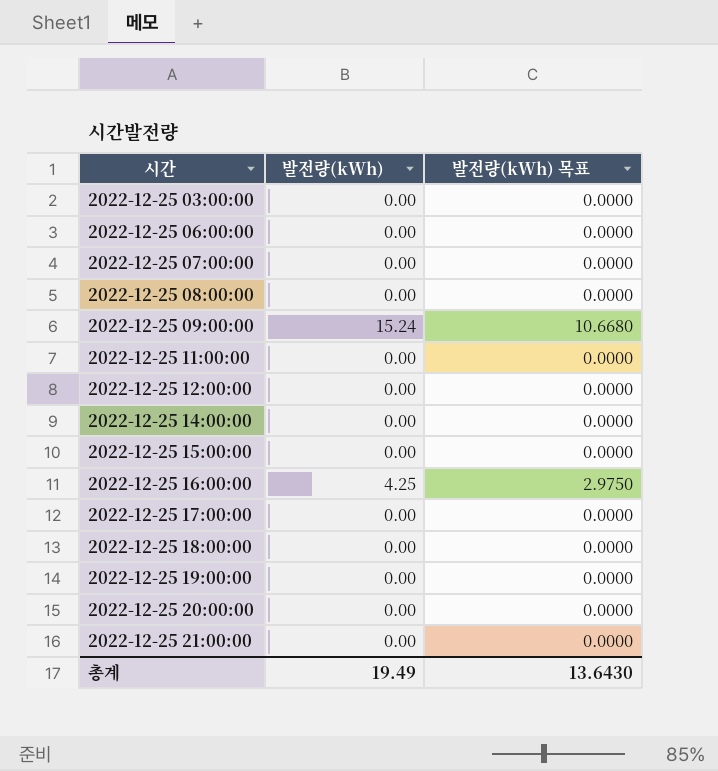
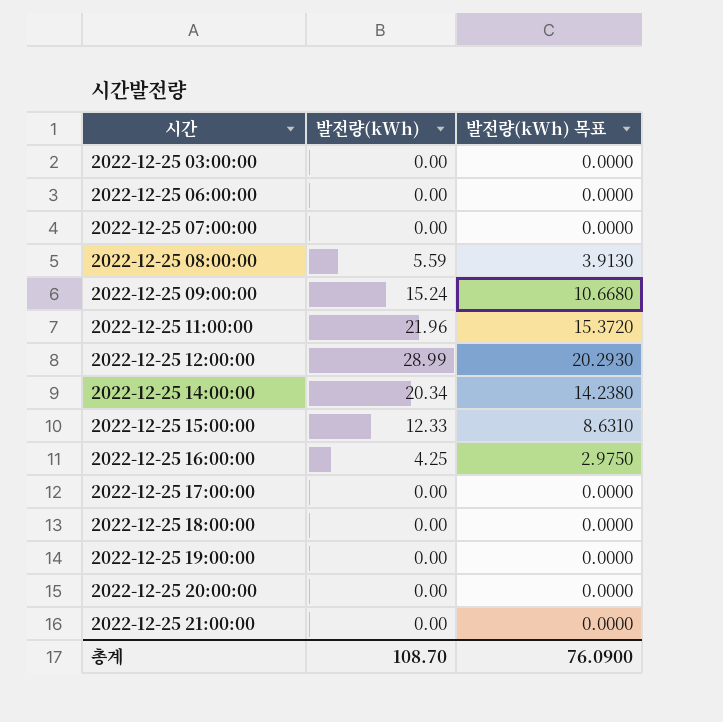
2022-12-25 08:00:00 | 발전량(kWh): 0.00 -> 5.59
2022-12-25 08:00:00 | 발전량(kWh) 목표: 0.0000 -> 3.9130
2022-12-25 11:00:00 | 발전량(kWh): 0.00 -> 21.96
2022-12-25 11:00:00 | 발전량(kWh) 목표: 0.0000 -> 15.3720
2022-12-25 12:00:00 | 발전량(kWh): 0.00 -> 28.99
2022-12-25 12:00:00 | 발전량(kWh) 목표: 0.0000 -> 20.2930
2022-12-25 14:00:00 | 발전량(kWh): 0.00 -> 20.34
2022-12-25 14:00:00 | 발전량(kWh) 목표: 0.0000 -> 14.2380
2022-12-25 15:00:00 | 발전량(kWh): 0.00 -> 12.33
2022-12-25 15:00:00 | 발전량(kWh) 목표: 0.0000 -> 8.6310
총계 | 발전량(kWh): 19.49 -> 108.70
총계 | 발전량(kWh) 목표: 13.6430 -> 76.0900

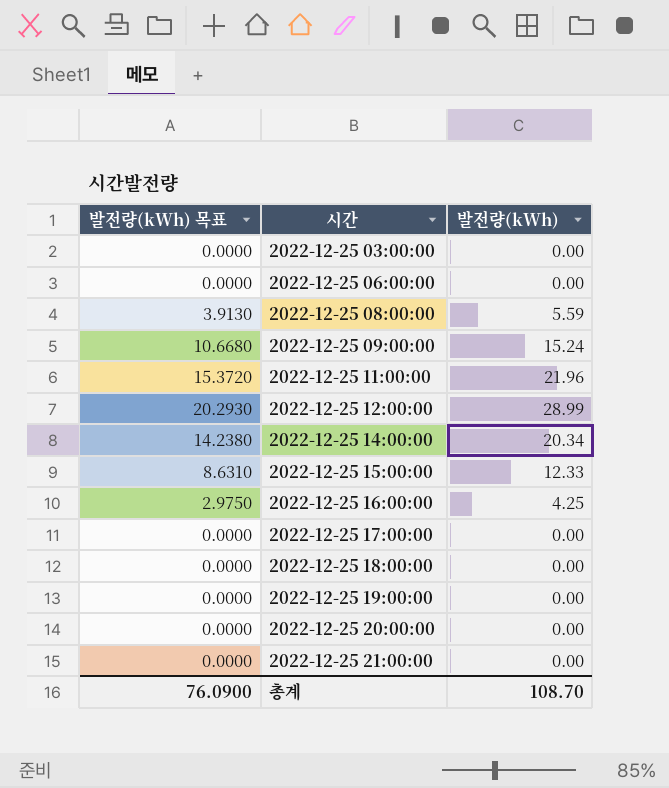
column 발전량(kWh) 목표 | position: 3 -> 1
row 2022-12-25 07:00:00: 0.00 | 0.0000 -> none

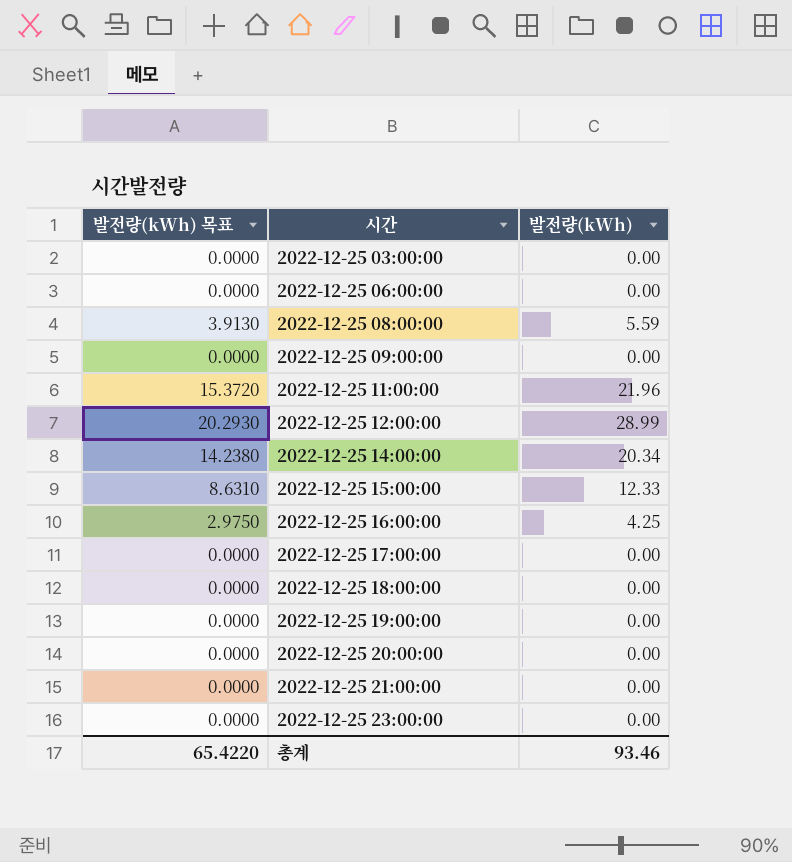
2022-12-25 09:00:00 | 발전량(kWh) 목표: 10.6680 -> 0.0000
2022-12-25 09:00:00 | 발전량(kWh): 15.24 -> 0.00
row 2022-12-25 23:00:00: none -> 0.0000 | 0.00
총계 | 발전량(kWh) 목표: 76.0900 -> 65.4220
총계 | 발전량(kWh): 108.70 -> 93.46

